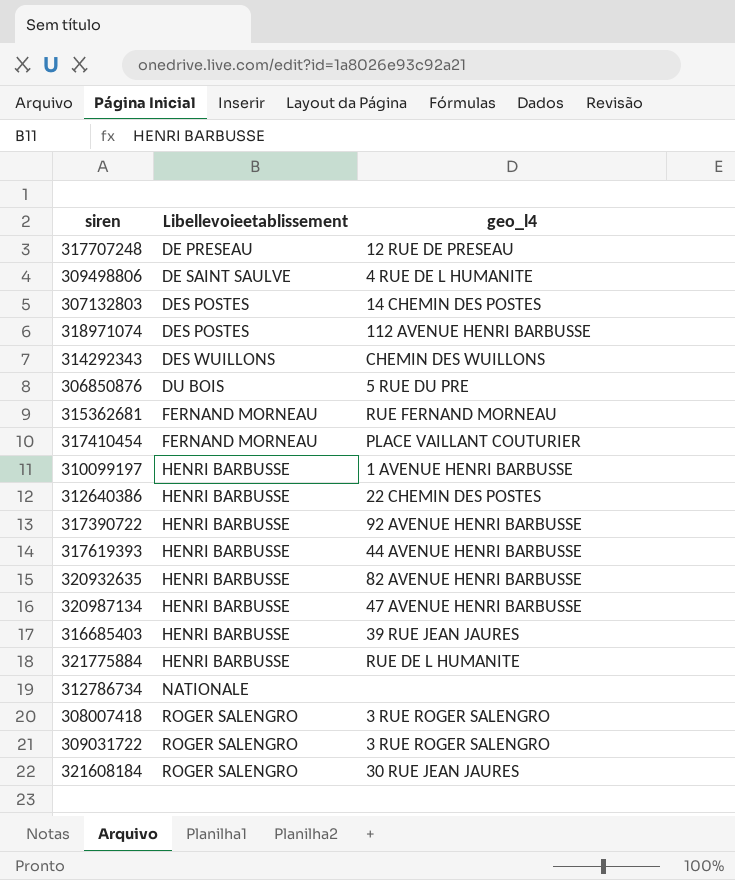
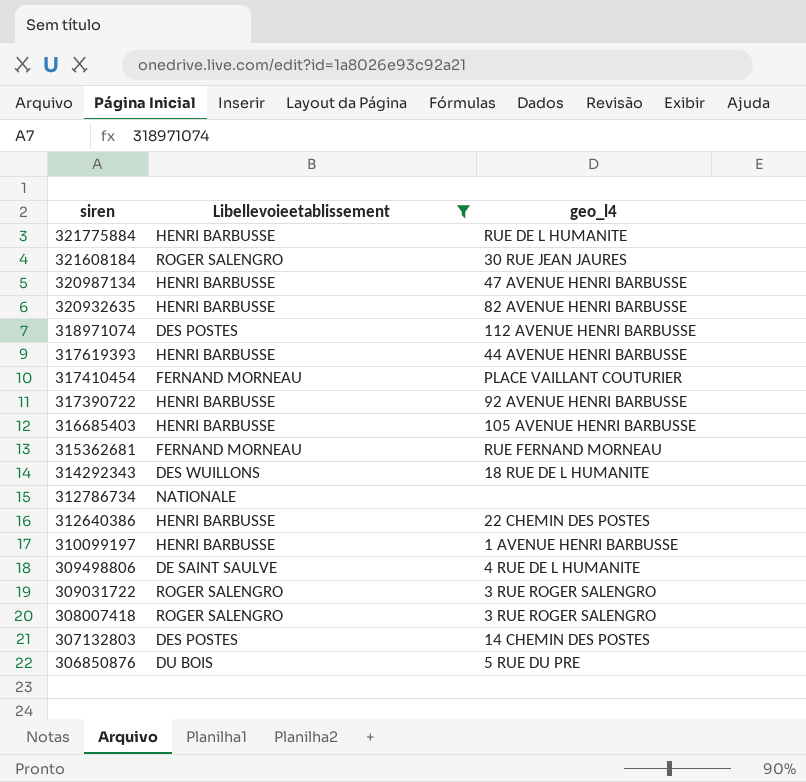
filter: none -> Libellevoieetablissement != DE PRESEAU
row order: Libellevoieetablissement ascending -> siren descending
316685403 | geo_l4: 39 RUE JEAN JAURES -> 105 AVENUE HENRI BARBUSSE
314292343 | geo_l4: CHEMIN DES WUILLONS -> 18 RUE DE L HUMANITE

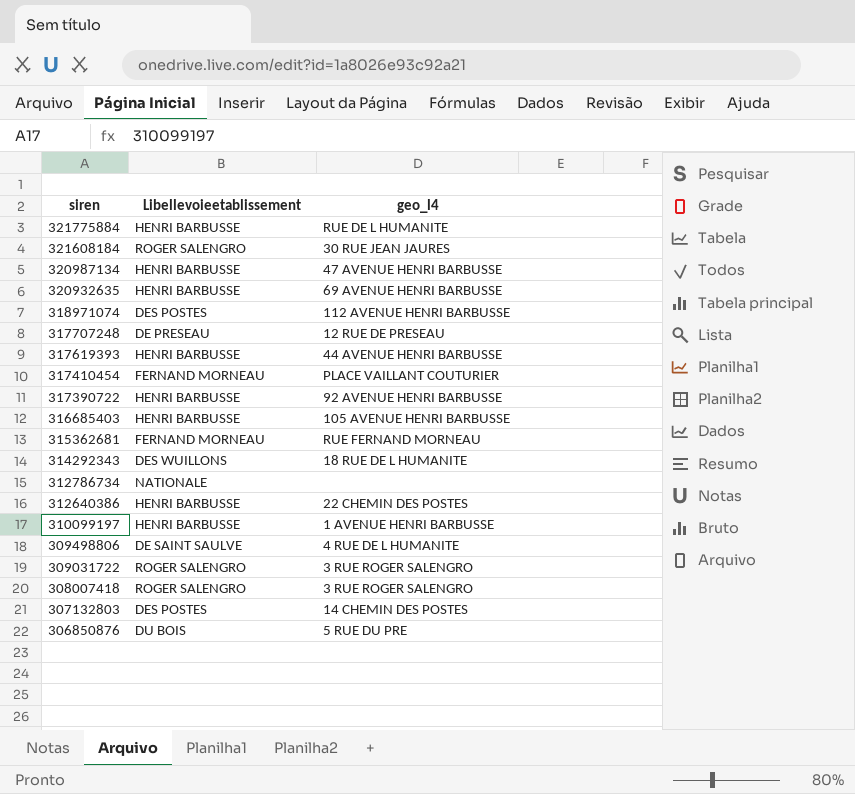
filter: Libellevoieetablissement != DE PRESEAU -> none
320932635 | geo_l4: 82 AVENUE HENRI BARBUSSE -> 69 AVENUE HENRI BARBUSSE

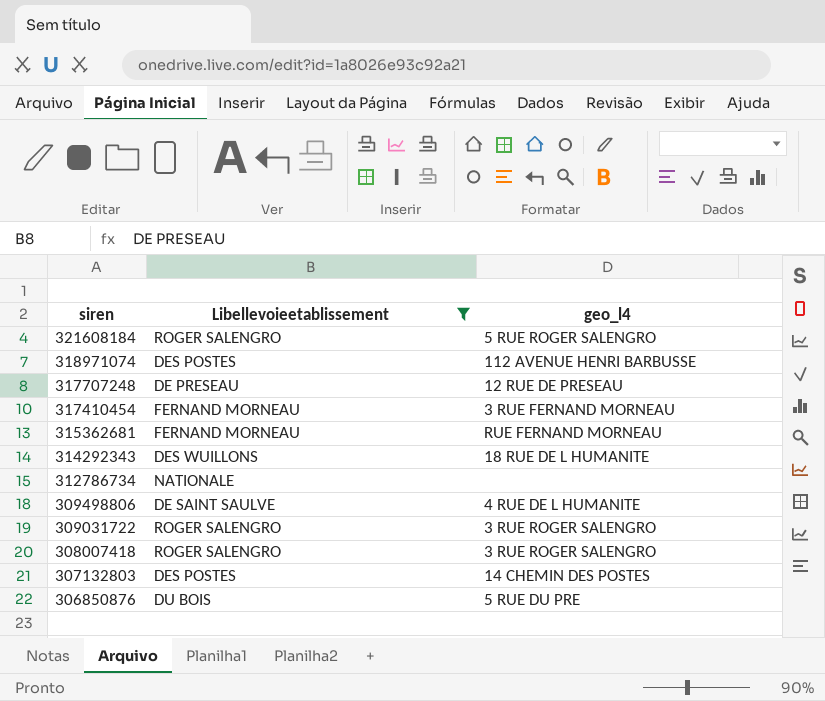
filter: none -> Libellevoieetablissement != HENRI BARBUSSE
321608184 | geo_l4: 30 RUE JEAN JAURES -> 5 RUE ROGER SALENGRO
317410454 | geo_l4: PLACE VAILLANT COUTURIER -> 3 RUE FERNAND MORNEAU

